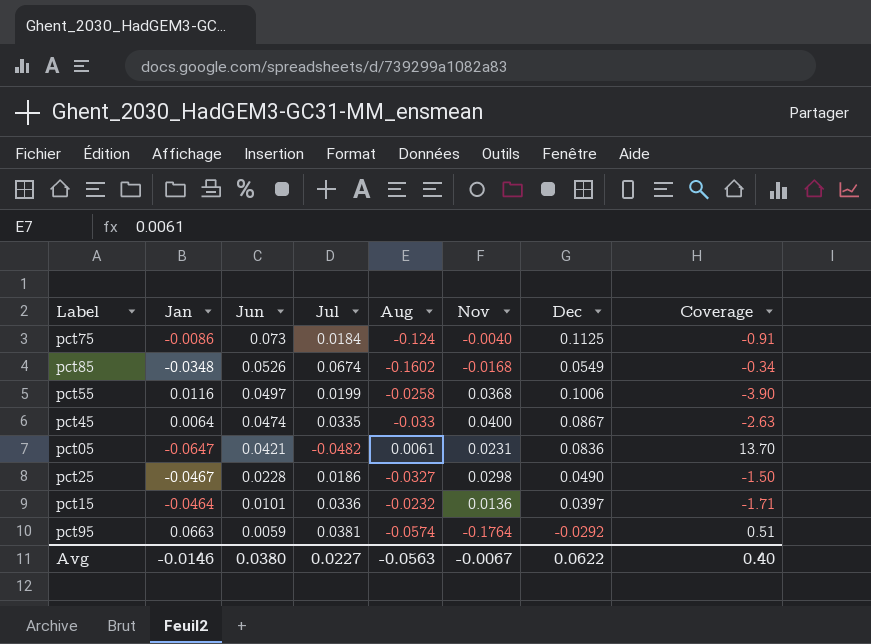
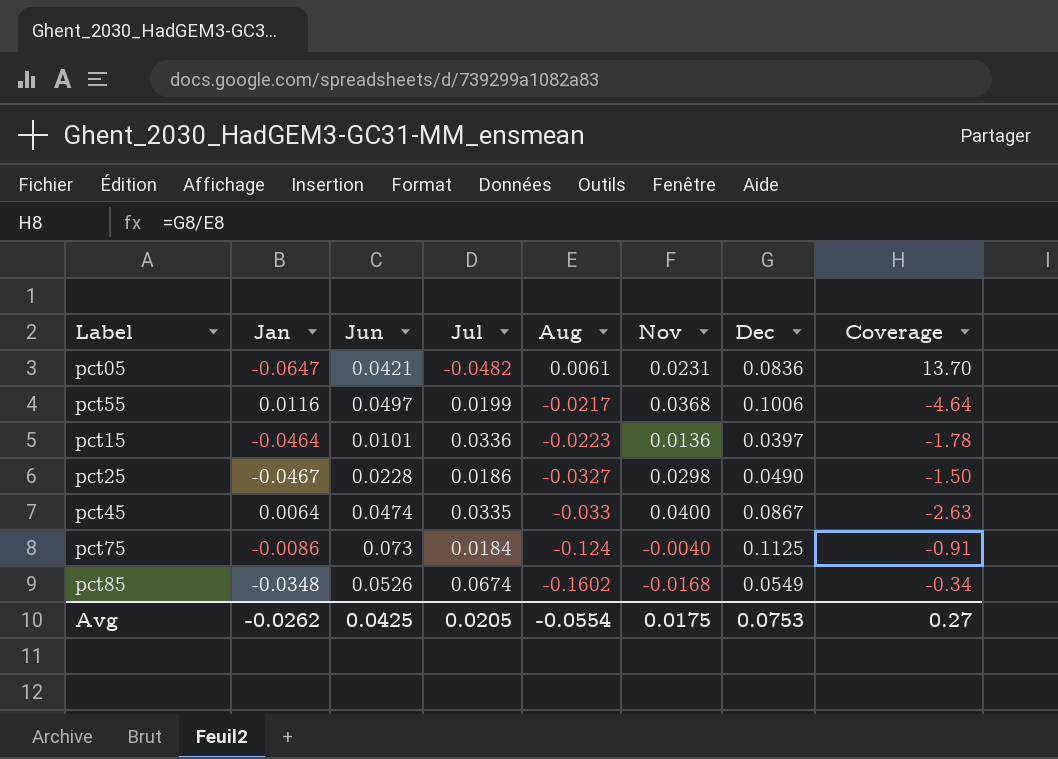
row order: Jun descending -> Aug descending
row pct95: 0.0663 | 0.0059 | 0.0381 | -0.0574 | -0.1764 | -0.0292 | 0.51 -> none
pct55 | Aug: -0.0258 -> -0.0217
pct55 | Coverage: -3.90 -> -4.64
pct15 | Aug: -0.0232 -> -0.0223
pct15 | Coverage: -1.71 -> -1.78
Avg | Jan: -0.0146 -> -0.0262
Avg | Jun: 0.0380 -> 0.0425
Avg | Jul: 0.0227 -> 0.0205
Avg | Aug: -0.0563 -> -0.0554
Avg | Nov: -0.0067 -> 0.0175
Avg | Dec: 0.0622 -> 0.0753
Avg | Coverage: 0.40 -> 0.27

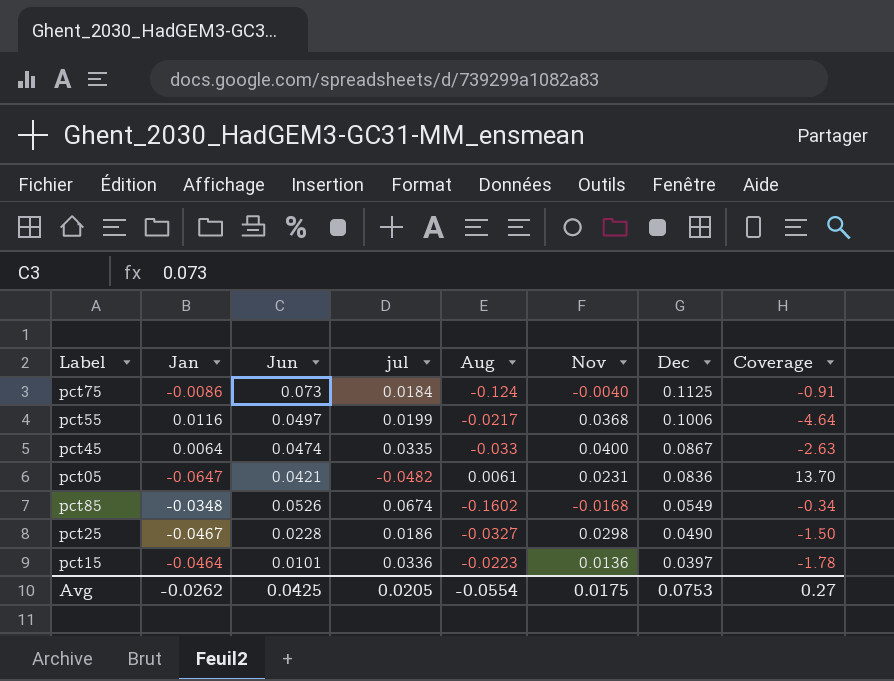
row order: Aug descending -> Dec descending
column name: Jul -> jul

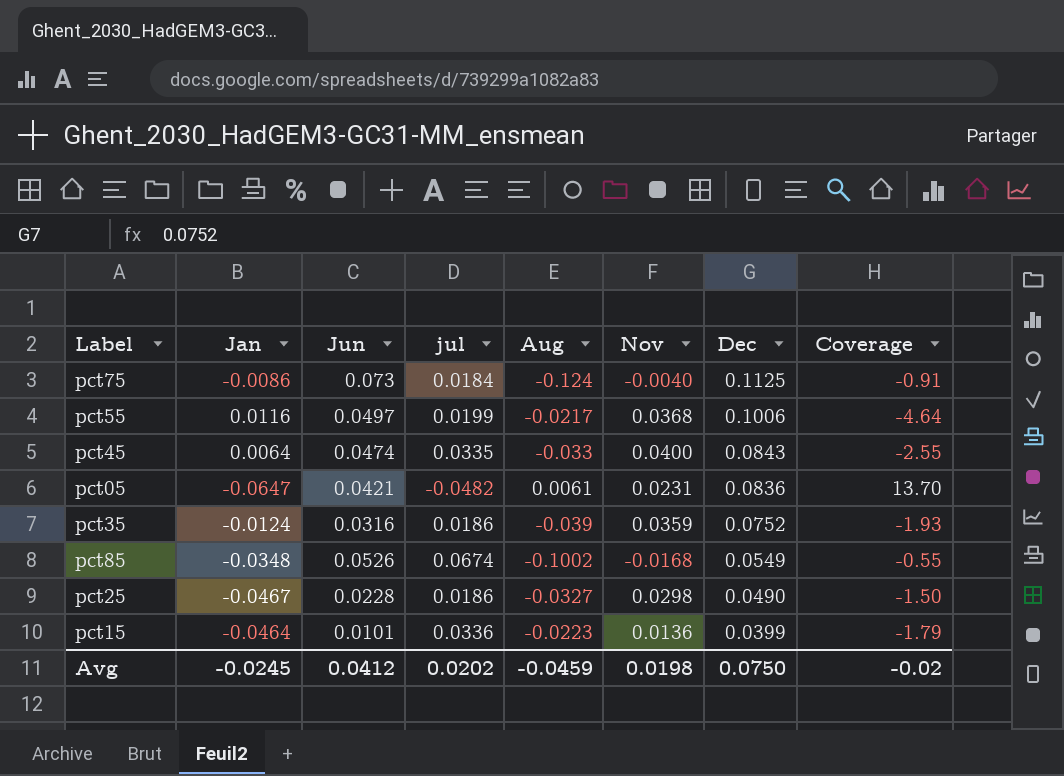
pct45 | Dec: 0.0867 -> 0.0843
pct45 | Coverage: -2.63 -> -2.55
row pct35: none -> -0.0124 | 0.0316 | 0.0186 | -0.039 | 0.0359 | 0.0752 | -1.93
pct85 | Aug: -0.1602 -> -0.1002
pct85 | Coverage: -0.34 -> -0.55
pct15 | Dec: 0.0397 -> 0.0399
pct15 | Coverage: -1.78 -> -1.79
Avg | Jan: -0.0262 -> -0.0245
Avg | Jun: 0.0425 -> 0.0412
Avg | jul: 0.0205 -> 0.0202
Avg | Aug: -0.0554 -> -0.0459
Avg | Nov: 0.0175 -> 0.0198
Avg | Dec: 0.0753 -> 0.0750
Avg | Coverage: 0.27 -> -0.02

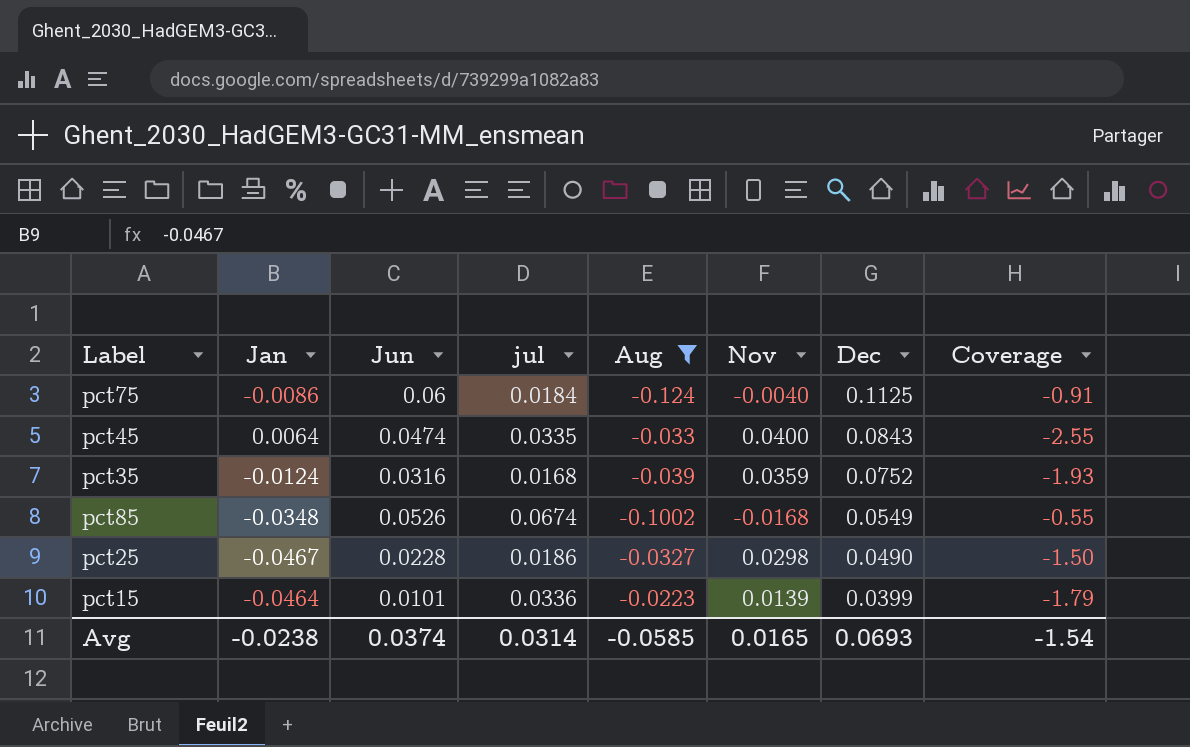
filter: none -> Aug <= -0.0223
pct75 | Jun: 0.073 -> 0.06
pct35 | jul: 0.0186 -> 0.0168
pct15 | Nov: 0.0136 -> 0.0139
Avg | Jan: -0.0245 -> -0.0238
Avg | Jun: 0.0412 -> 0.0374
Avg | jul: 0.0202 -> 0.0314
Avg | Aug: -0.0459 -> -0.0585
Avg | Nov: 0.0198 -> 0.0165
Avg | Dec: 0.0750 -> 0.0693
Avg | Coverage: -0.02 -> -1.54

